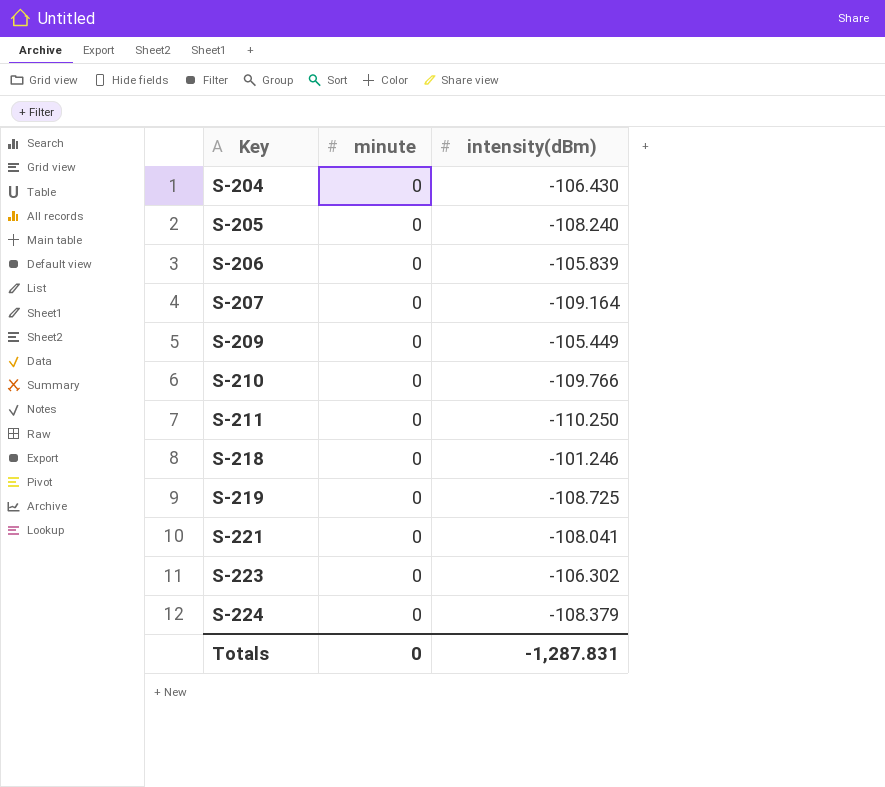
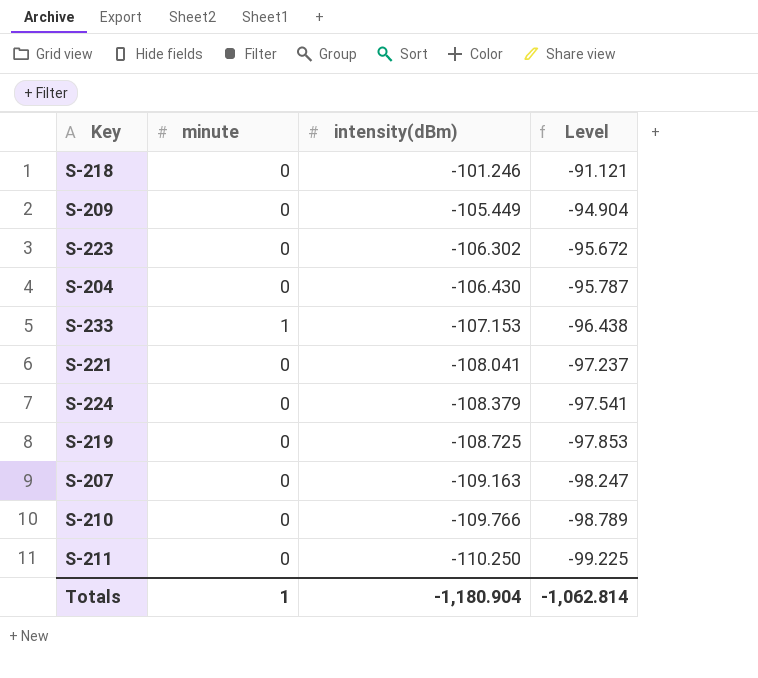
row order: Key ascending -> intensity(dBm) descending
column Level | formula: none -> [intensity(dBm)] * 0.9
row S-205: 0 | -108.240 -> none
row S-206: 0 | -105.839 -> none
row S-233: none -> 1 | -107.153 | -96.438
S-207 | intensity(dBm): -109.164 -> -109.163
Totals | minute: 0 -> 1
Totals | intensity(dBm): -1,287.831 -> -1,180.904

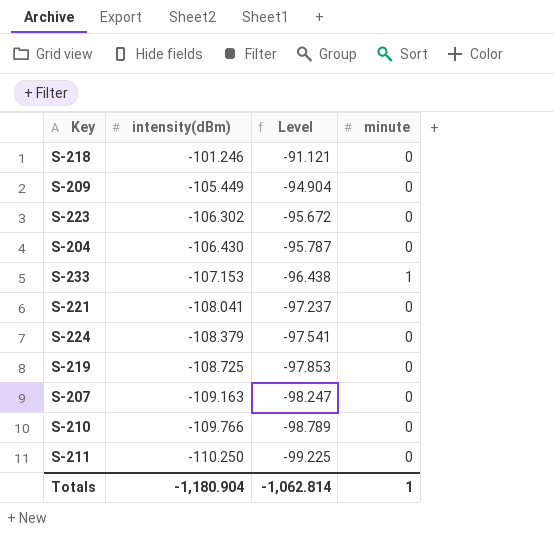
column minute | position: 2 -> 4

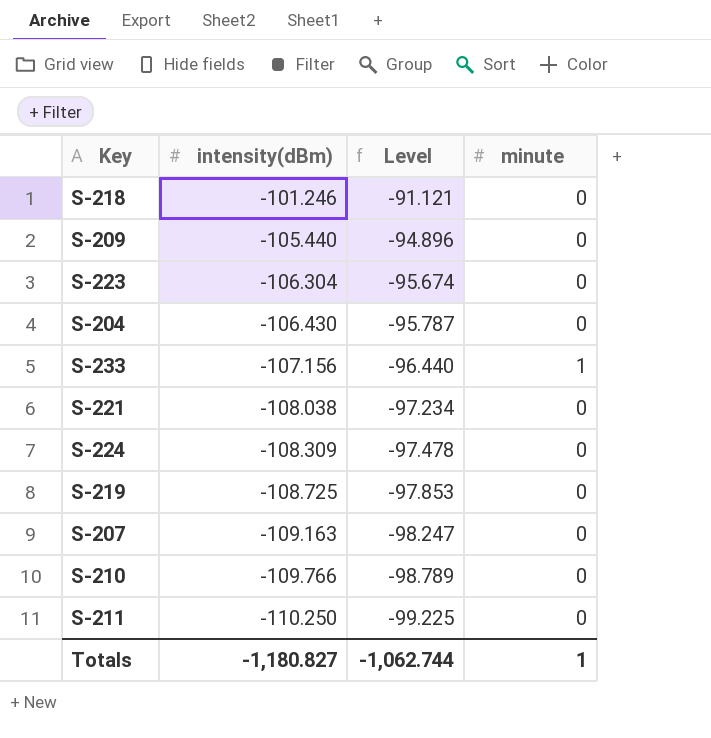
S-209 | intensity(dBm): -105.449 -> -105.440
S-209 | Level: -94.904 -> -94.896
S-223 | intensity(dBm): -106.302 -> -106.304
S-223 | Level: -95.672 -> -95.674
S-233 | intensity(dBm): -107.153 -> -107.156
S-233 | Level: -96.438 -> -96.440
S-221 | intensity(dBm): -108.041 -> -108.038
S-221 | Level: -97.237 -> -97.234
S-224 | intensity(dBm): -108.379 -> -108.309
S-224 | Level: -97.541 -> -97.478
Totals | intensity(dBm): -1,180.904 -> -1,180.827
Totals | Level: -1,062.814 -> -1,062.744

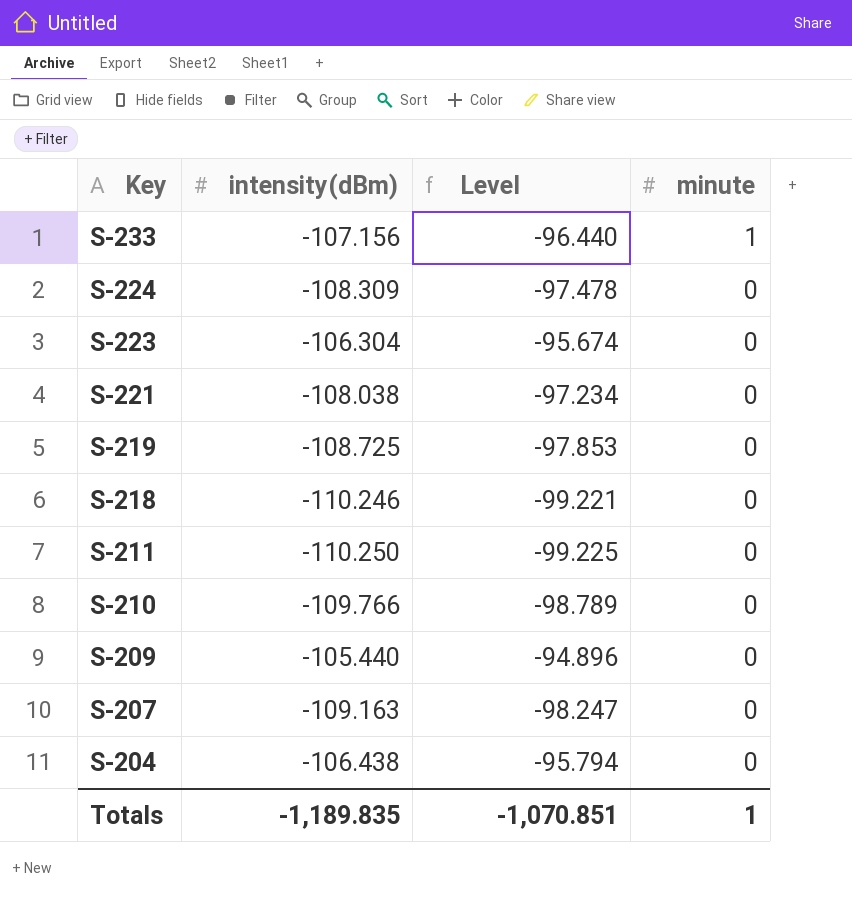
row order: intensity(dBm) descending -> Key descending
S-218 | intensity(dBm): -101.246 -> -110.246
S-218 | Level: -91.121 -> -99.221
S-204 | intensity(dBm): -106.430 -> -106.438
S-204 | Level: -95.787 -> -95.794
Totals | intensity(dBm): -1,180.827 -> -1,189.835
Totals | Level: -1,062.744 -> -1,070.851

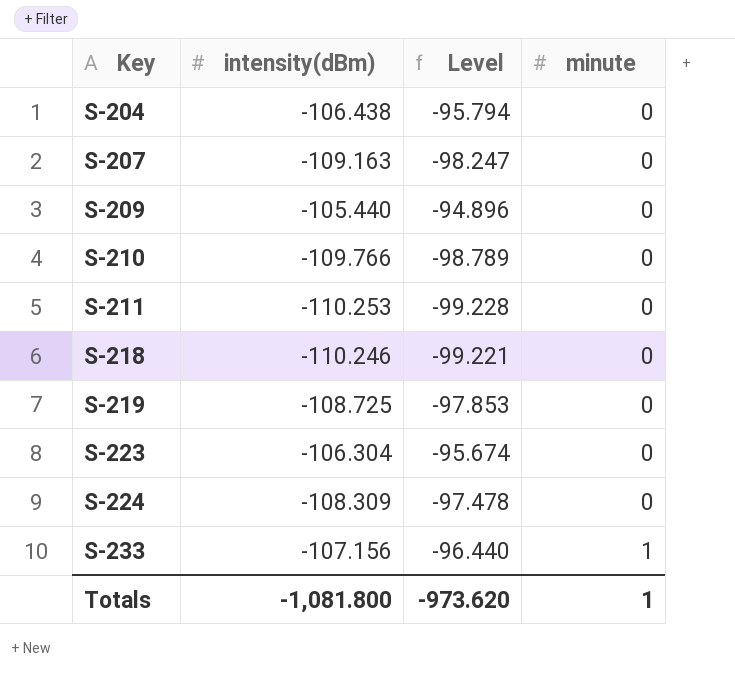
row order: Key descending -> Key ascending
row S-221: -108.038 | -97.234 | 0 -> none
S-211 | intensity(dBm): -110.250 -> -110.253
S-211 | Level: -99.225 -> -99.228
Totals | intensity(dBm): -1,189.835 -> -1,081.800
Totals | Level: -1,070.851 -> -973.620

